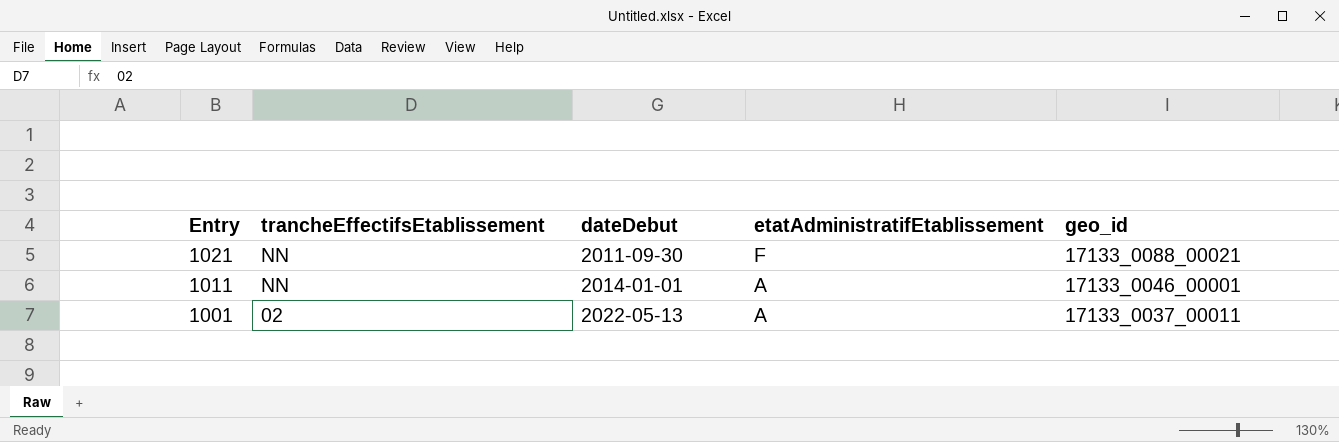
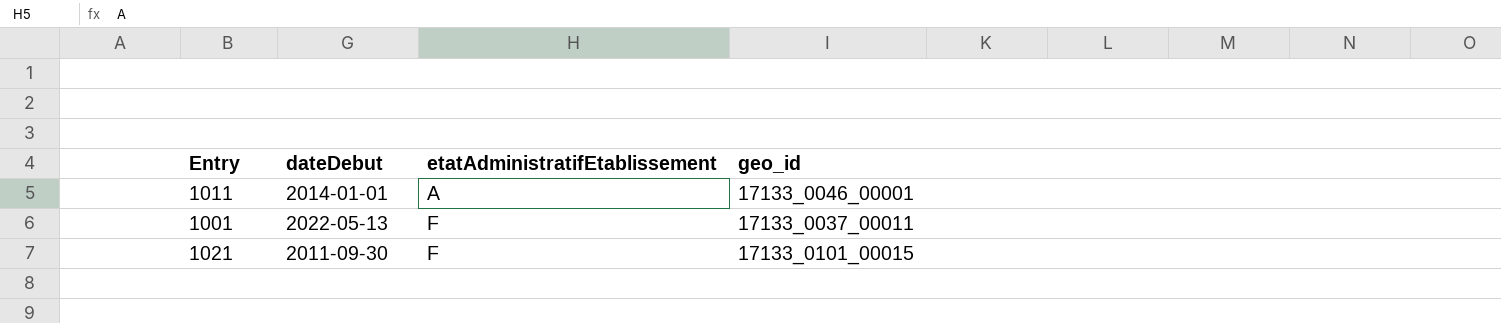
row order: Entry descending -> etatAdministratifEtablissement ascending
column trancheEffectifsEtablissement | position: 2 -> none
1001 | etatAdministratifEtablissement: A -> F
1021 | geo_id: 17133_0088_00021 -> 17133_0101_00015

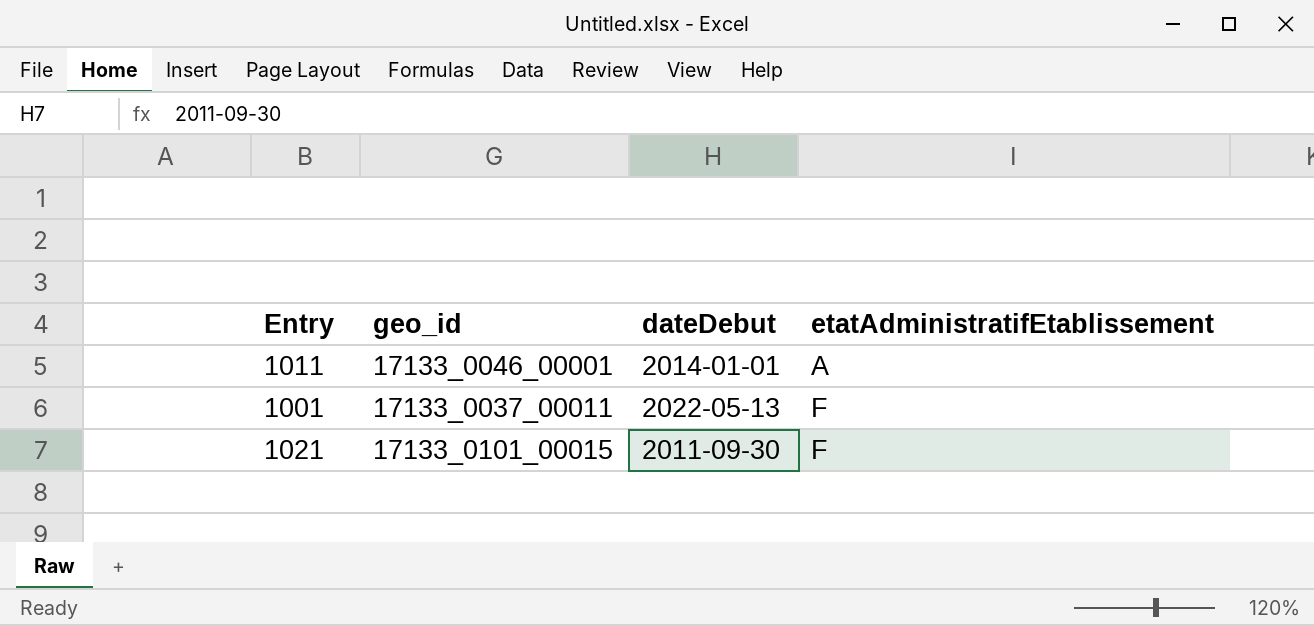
column geo_id | position: 4 -> 2

